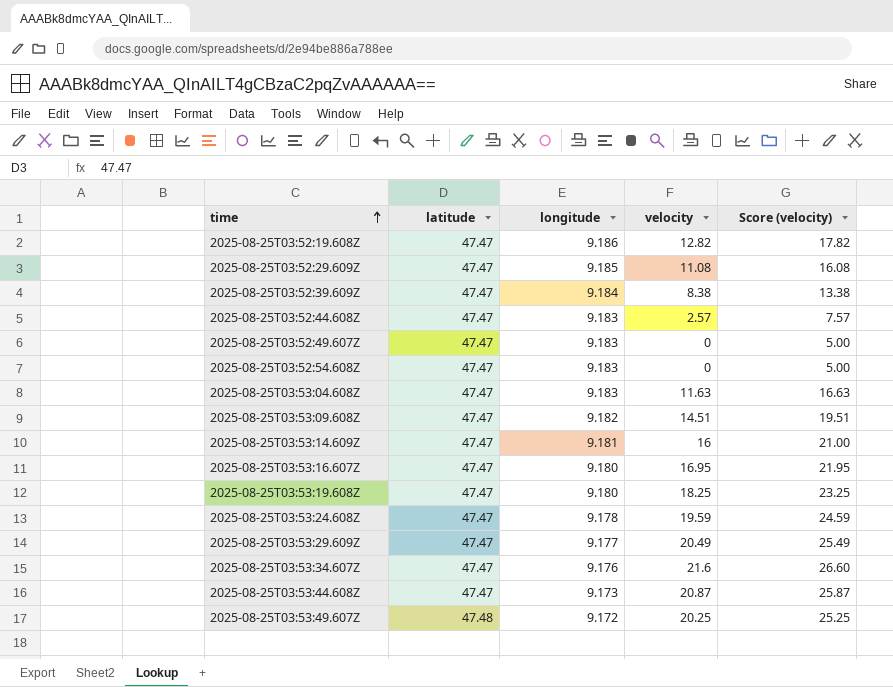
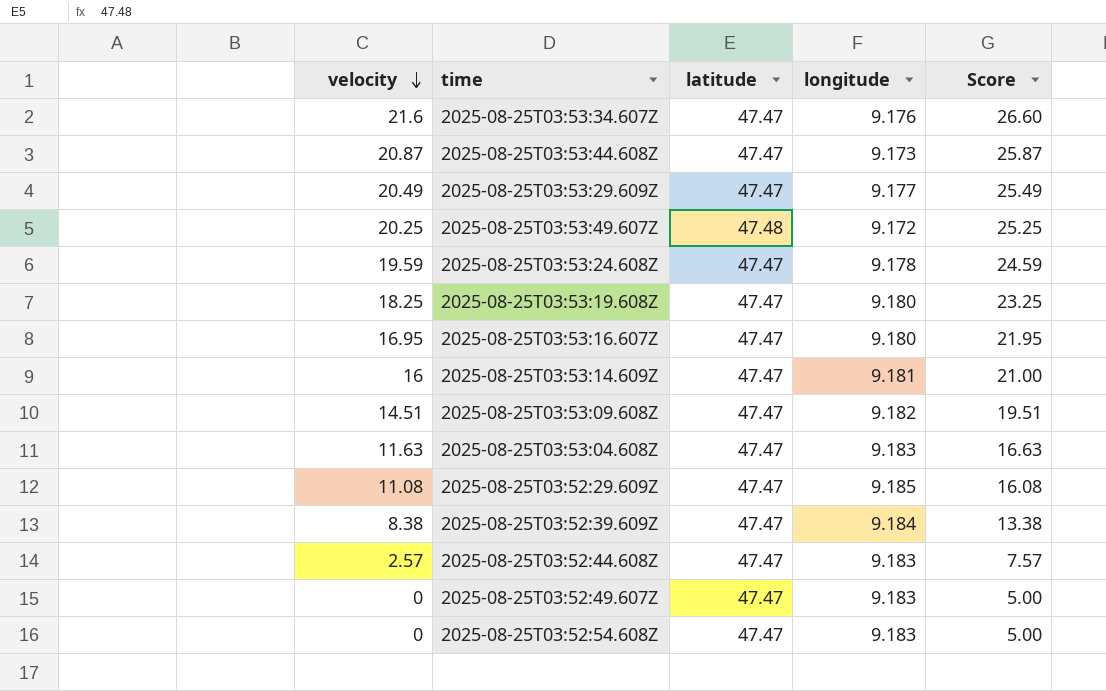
row order: time ascending -> velocity descending
column velocity | position: 4 -> 1
column name: Score (velocity) -> Score
row 2025-08-25T03:52:19.608Z: 47.47 | 9.186 | 12.82 | 17.82 -> none

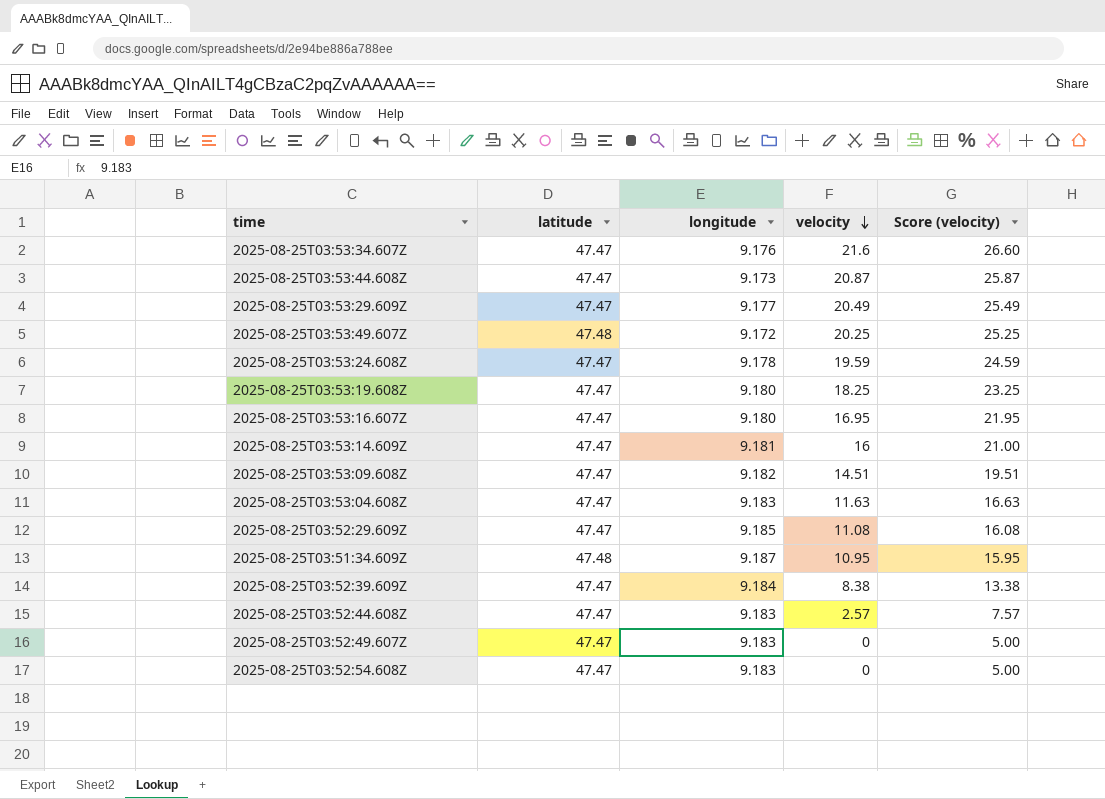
column velocity | position: 1 -> 4
column name: Score -> Score (velocity)
row 2025-08-25T03:51:34.609Z: none -> 47.48 | 9.187 | 10.95 | 15.95

